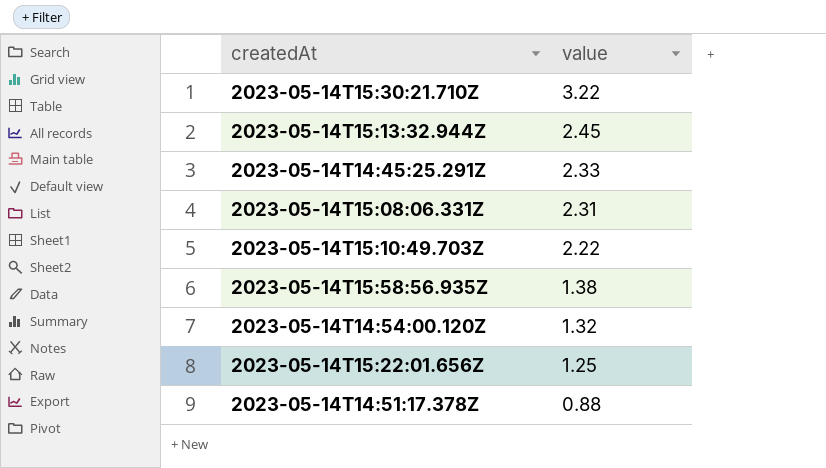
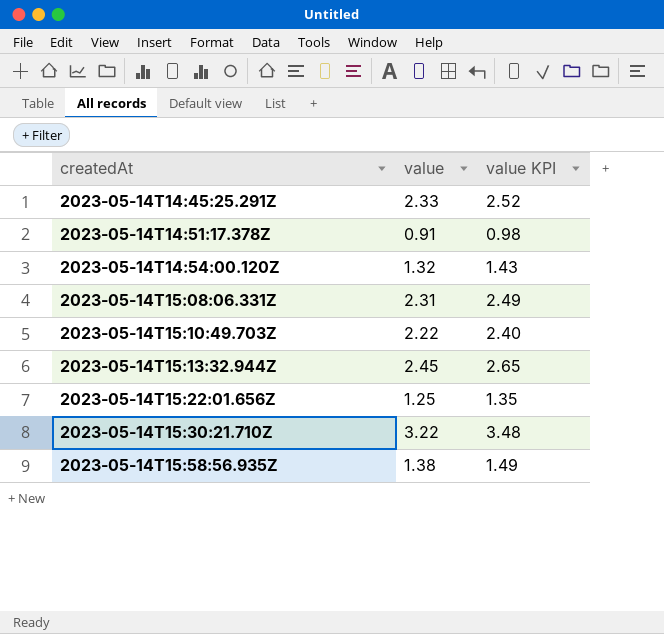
row order: value descending -> createdAt ascending
column value KPI | formula: none -> [value] * 1.08
2023-05-14T14:51:17.378Z | value: 0.88 -> 0.91

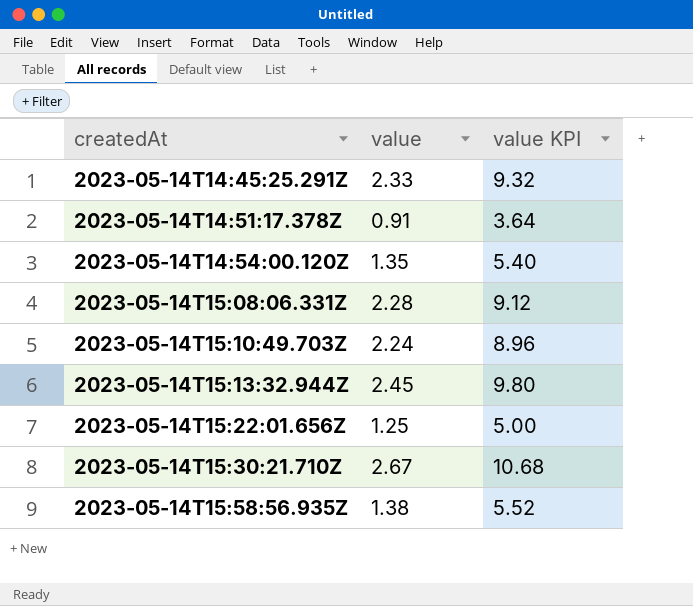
column value KPI | formula: [value] * 1.08 -> [value] * 4
2023-05-14T14:54:00.120Z | value: 1.32 -> 1.35
2023-05-14T15:08:06.331Z | value: 2.31 -> 2.28
2023-05-14T15:10:49.703Z | value: 2.22 -> 2.24
2023-05-14T15:30:21.710Z | value: 3.22 -> 2.67

